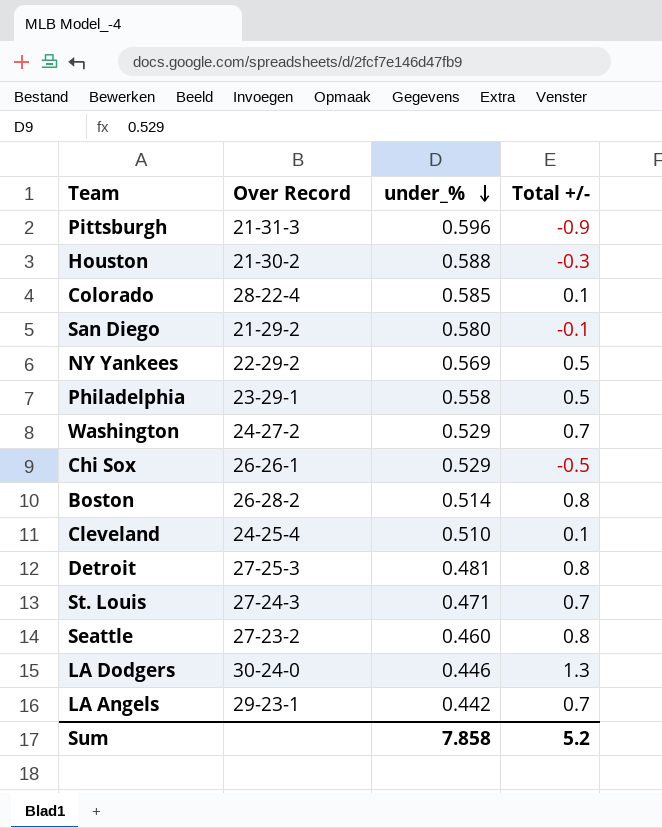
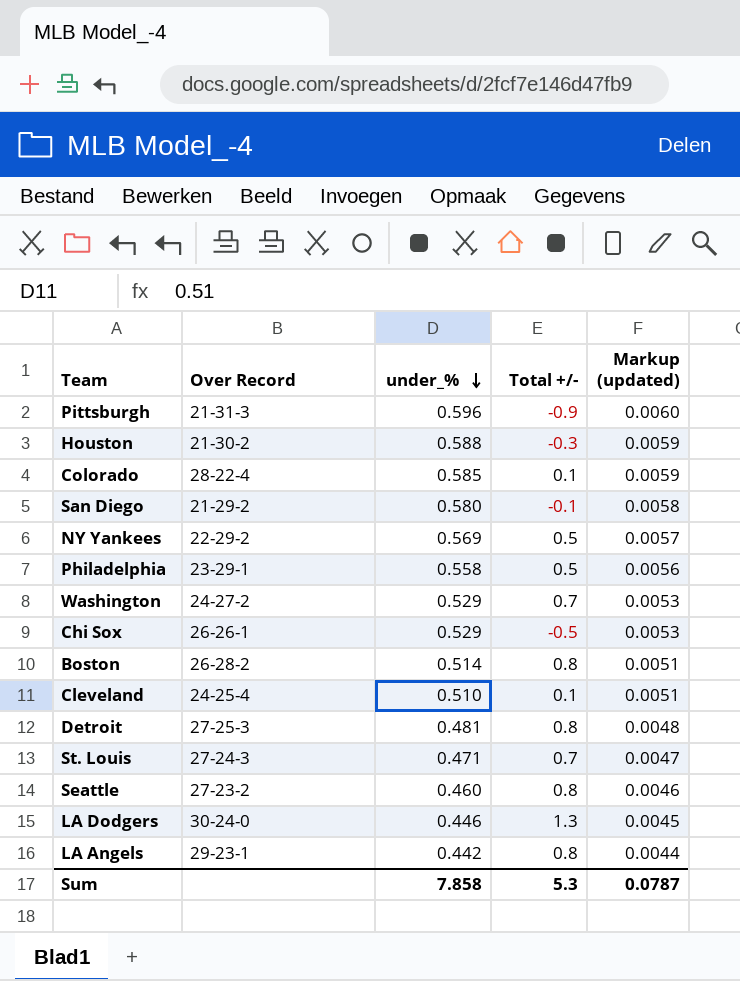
column Markup (updated) | formula: none -> [under_%] * 0.01
LA Angels | Total +/-: 0.7 -> 0.8
Sum | Total +/-: 5.2 -> 5.3

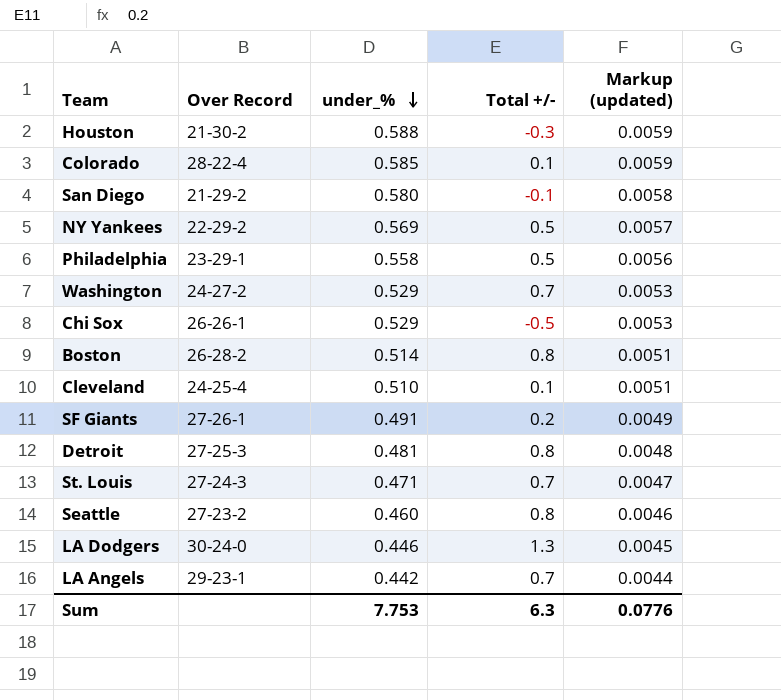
row Pittsburgh: 21-31-3 | 0.596 | -0.9 | 0.0060 -> none
row SF Giants: none -> 27-26-1 | 0.491 | 0.2 | 0.0049
LA Angels | Total +/-: 0.8 -> 0.7
Sum | under_%: 7.858 -> 7.753
Sum | Total +/-: 5.3 -> 6.3
Sum | Markup (updated): 0.0787 -> 0.0776

